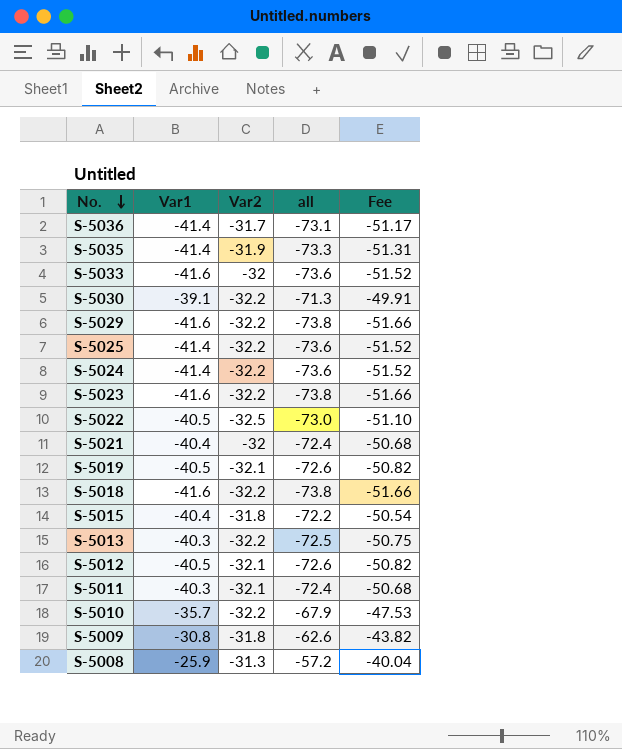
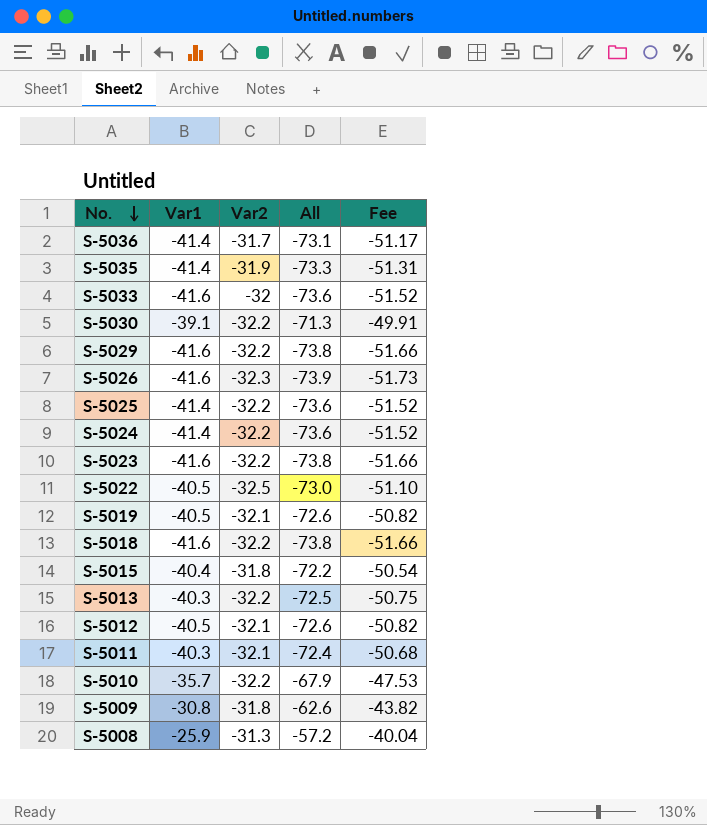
column name: all -> All
row S-5021: -40.4 | -32 | -72.4 | -50.68 -> none
row S-5026: none -> -41.6 | -32.3 | -73.9 | -51.73

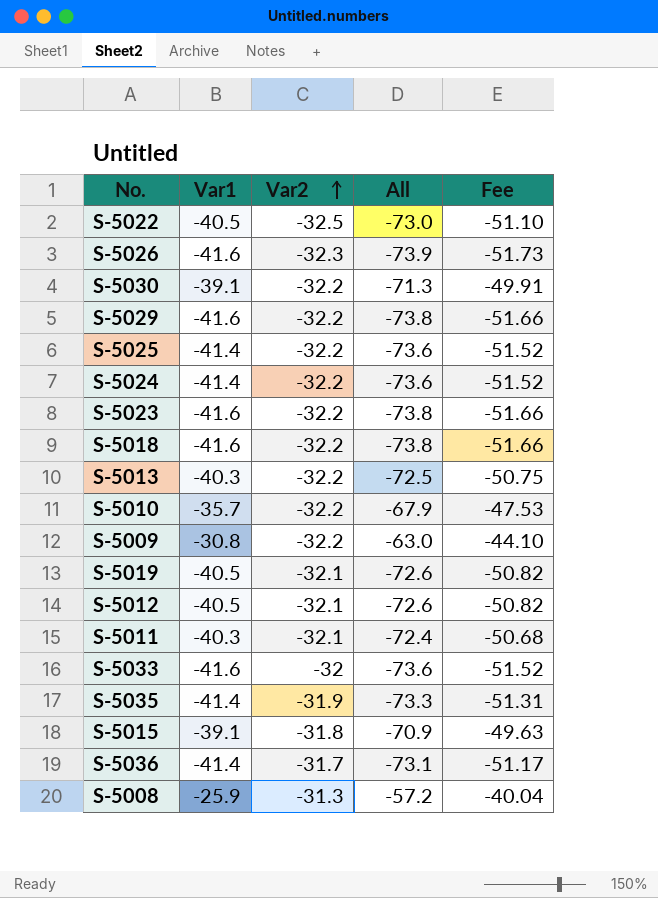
row order: No. descending -> Var2 ascending
S-5009 | Var2: -31.8 -> -32.2
S-5009 | All: -62.6 -> -63.0
S-5009 | Fee: -43.82 -> -44.10
S-5015 | Var1: -40.4 -> -39.1
S-5015 | All: -72.2 -> -70.9
S-5015 | Fee: -50.54 -> -49.63

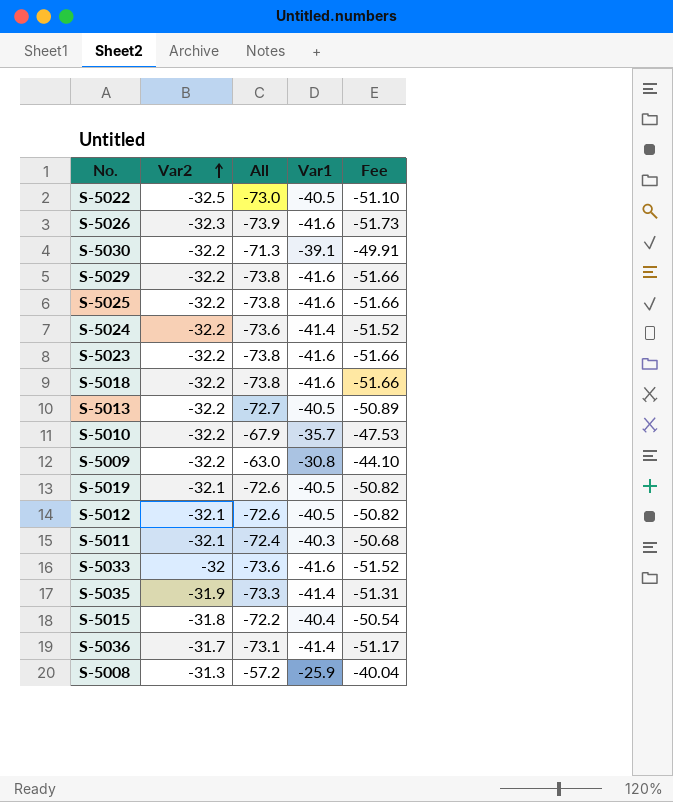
column Var1 | position: 2 -> 4
S-5025 | All: -73.6 -> -73.8
S-5025 | Var1: -41.4 -> -41.6
S-5025 | Fee: -51.52 -> -51.66
S-5013 | All: -72.5 -> -72.7
S-5013 | Var1: -40.3 -> -40.5
S-5013 | Fee: -50.75 -> -50.89
S-5015 | All: -70.9 -> -72.2
S-5015 | Var1: -39.1 -> -40.4
S-5015 | Fee: -49.63 -> -50.54

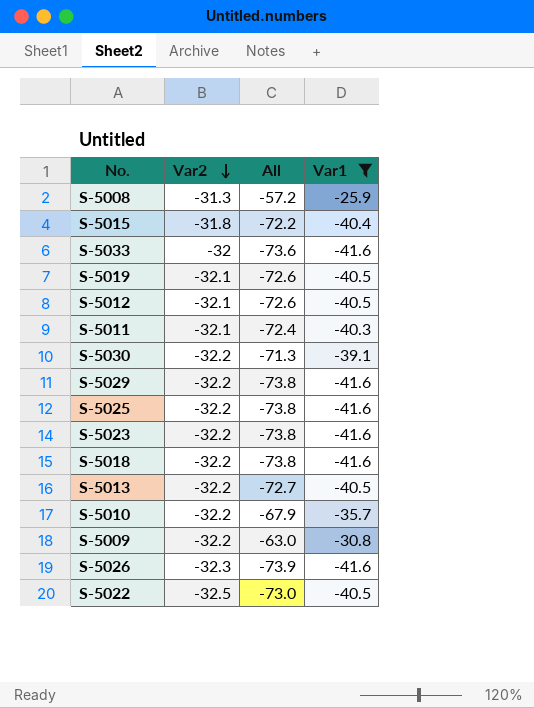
filter: none -> Var1 != -41.4
row order: Var2 ascending -> Var2 descending
column Fee | formula: [All] * 0.7 -> none

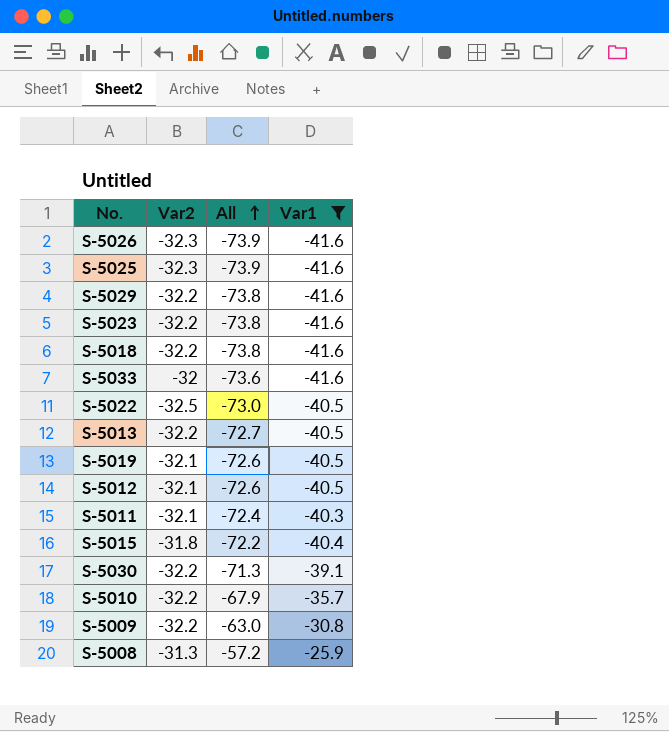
row order: Var2 descending -> All ascending
S-5025 | Var2: -32.2 -> -32.3
S-5025 | All: -73.8 -> -73.9

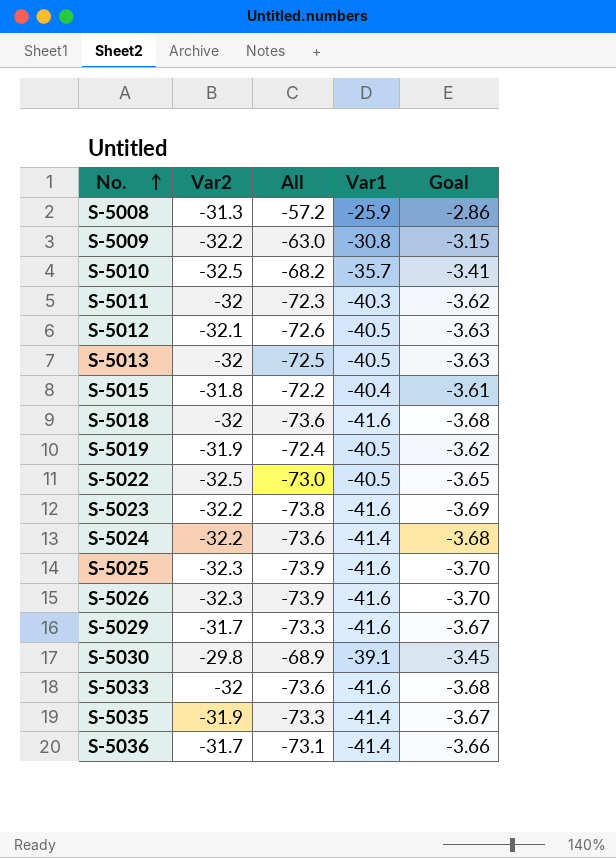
filter: Var1 != -41.4 -> none
row order: All ascending -> No. ascending
column Goal | formula: none -> [All] * 0.05
S-5010 | Var2: -32.2 -> -32.5
S-5010 | All: -67.9 -> -68.2
S-5011 | Var2: -32.1 -> -32
S-5011 | All: -72.4 -> -72.3
S-5013 | Var2: -32.2 -> -32
S-5013 | All: -72.7 -> -72.5
S-5018 | Var2: -32.2 -> -32
S-5018 | All: -73.8 -> -73.6
S-5019 | Var2: -32.1 -> -31.9
S-5019 | All: -72.6 -> -72.4
S-5029 | Var2: -32.2 -> -31.7
S-5029 | All: -73.8 -> -73.3
S-5030 | Var2: -32.2 -> -29.8
S-5030 | All: -71.3 -> -68.9

